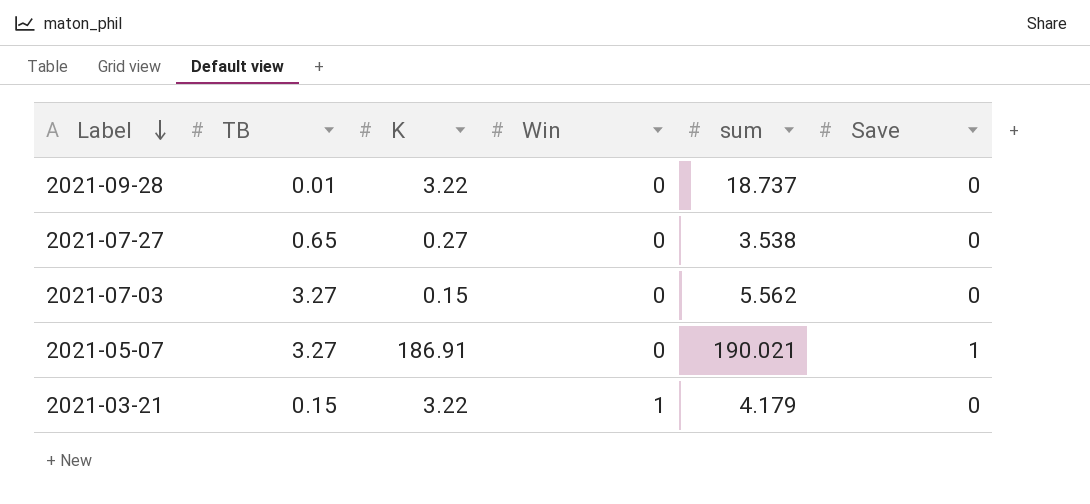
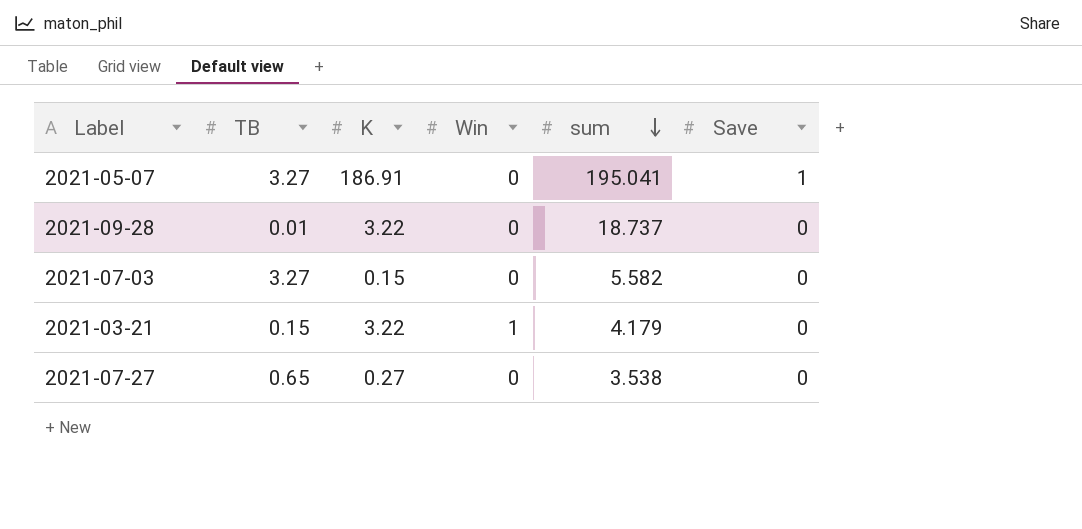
row order: Label descending -> sum descending
2021-05-07 | sum: 190.021 -> 195.041
2021-07-03 | sum: 5.562 -> 5.582

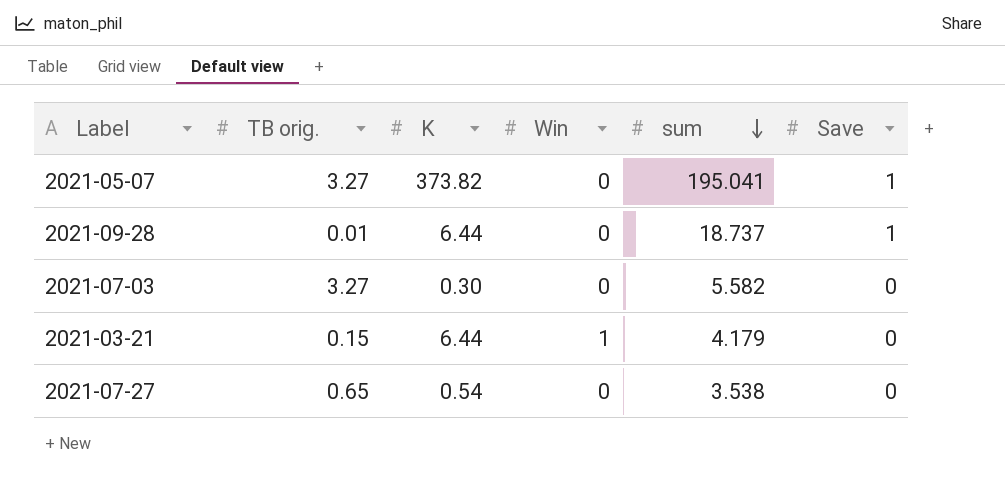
column name: TB -> TB orig.
2021-05-07 | K: 186.91 -> 373.82
2021-09-28 | K: 3.22 -> 6.44
2021-09-28 | Save: 0 -> 1
2021-07-03 | K: 0.15 -> 0.30
2021-03-21 | K: 3.22 -> 6.44
2021-07-27 | K: 0.27 -> 0.54

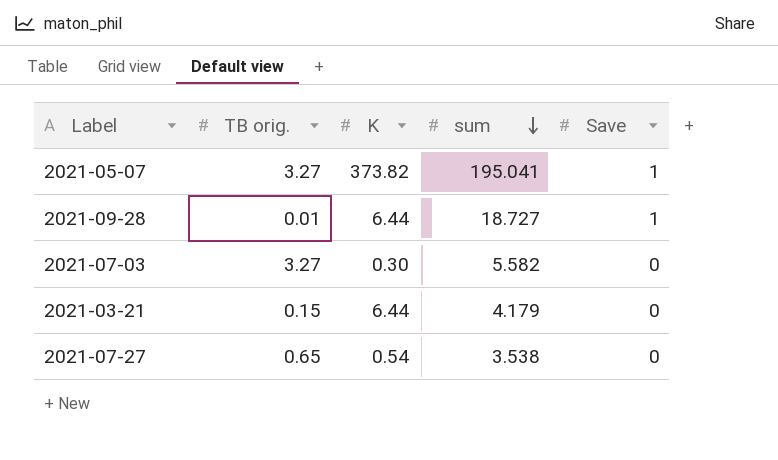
column Win | position: 4 -> none
2021-09-28 | sum: 18.737 -> 18.727

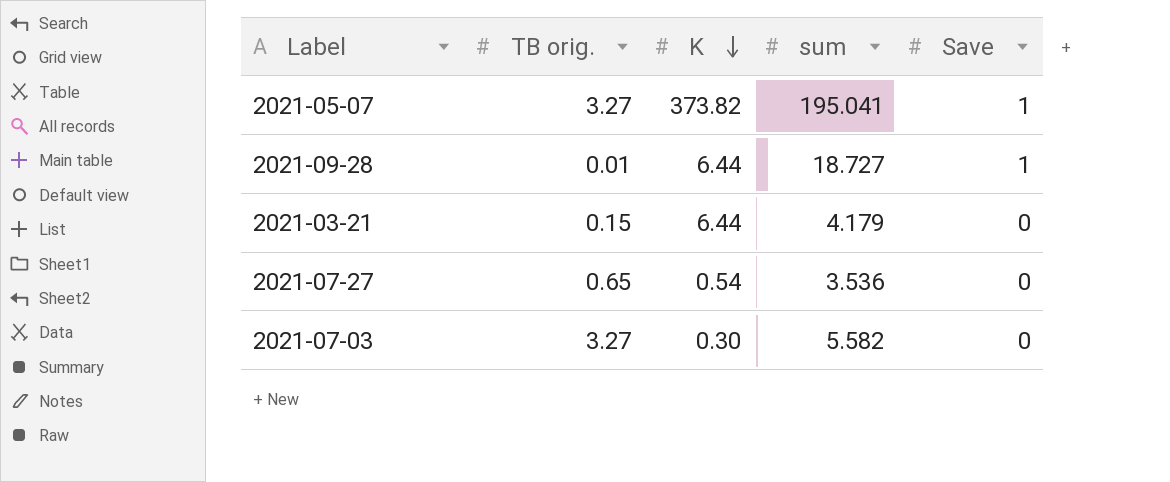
row order: sum descending -> K descending
2021-07-27 | sum: 3.538 -> 3.536

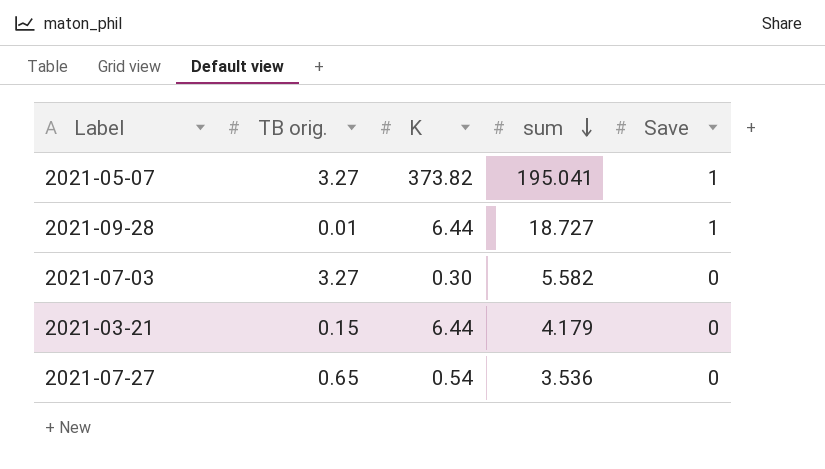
row order: K descending -> sum descending

